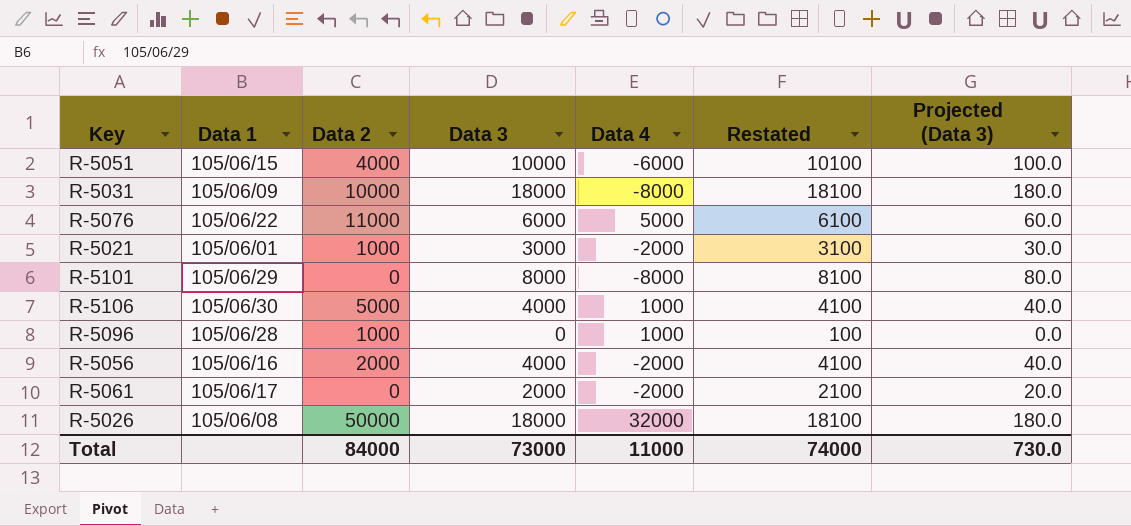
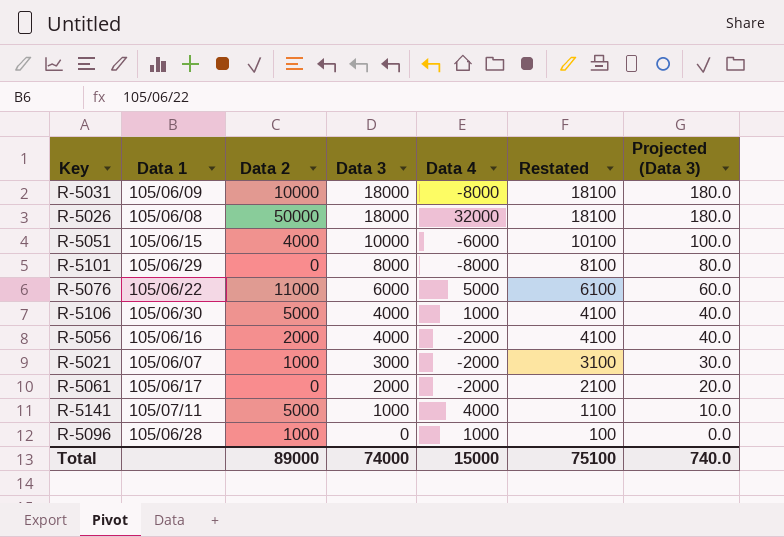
row order: none -> Data 3 descending
R-5021 | Data 1: 105/06/01 -> 105/06/07
row R-5141: none -> 105/07/11 | 5000 | 1000 | 4000 | 1100 | 10.0
Total | Data 2: 84000 -> 89000
Total | Data 3: 73000 -> 74000
Total | Data 4: 11000 -> 15000
Total | Restated: 74000 -> 75100
Total | Projected (Data 3): 730.0 -> 740.0

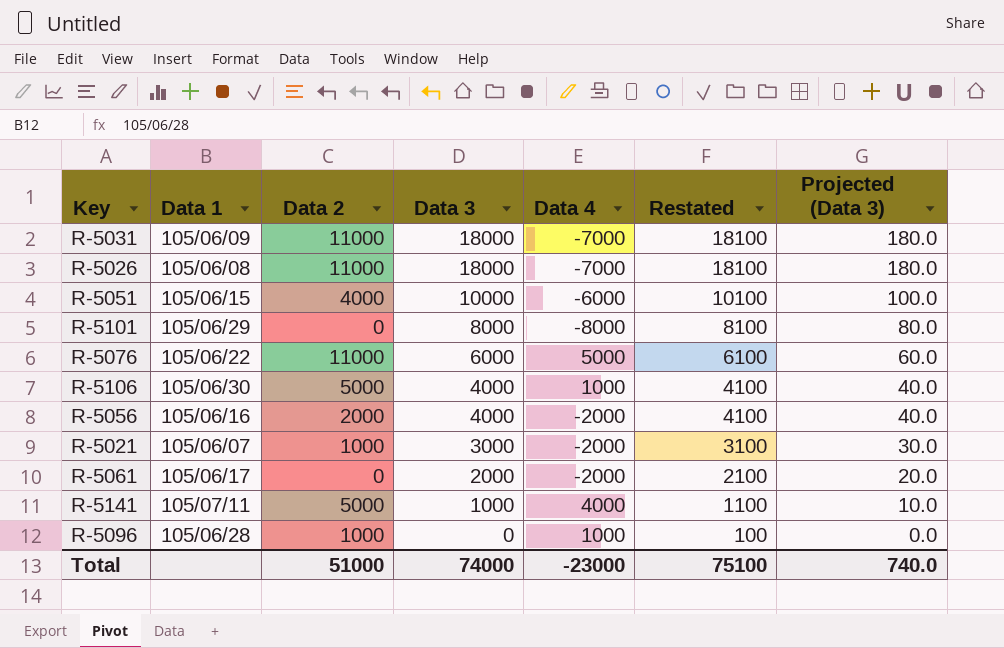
R-5031 | Data 2: 10000 -> 11000
R-5031 | Data 4: -8000 -> -7000
R-5026 | Data 2: 50000 -> 11000
R-5026 | Data 4: 32000 -> -7000
Total | Data 2: 89000 -> 51000
Total | Data 4: 15000 -> -23000

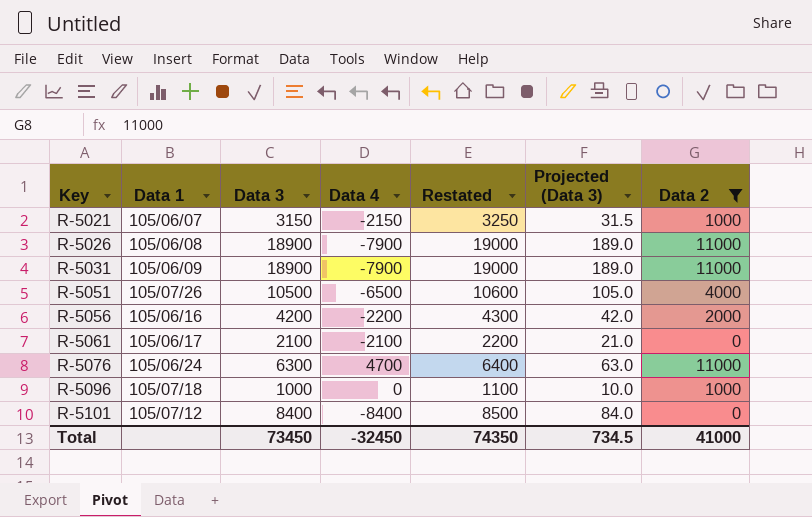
filter: none -> Data 2 != 5000
row order: Data 3 descending -> Key ascending
column Data 2 | position: 3 -> 7
R-5021 | Data 3: 3000 -> 3150
R-5021 | Data 4: -2000 -> -2150
R-5021 | Restated: 3100 -> 3250
R-5021 | Projected (Data 3): 30.0 -> 31.5
R-5026 | Data 3: 18000 -> 18900
R-5026 | Data 4: -7000 -> -7900
R-5026 | Restated: 18100 -> 19000
R-5026 | Projected (Data 3): 180.0 -> 189.0
R-5031 | Data 3: 18000 -> 18900
R-5031 | Data 4: -7000 -> -7900
R-5031 | Restated: 18100 -> 19000
R-5031 | Projected (Data 3): 180.0 -> 189.0
R-5051 | Data 1: 105/06/15 -> 105/07/26
R-5051 | Data 3: 10000 -> 10500
R-5051 | Data 4: -6000 -> -6500
R-5051 | Restated: 10100 -> 10600
R-5051 | Projected (Data 3): 100.0 -> 105.0
R-5056 | Data 3: 4000 -> 4200
R-5056 | Data 4: -2000 -> -2200
R-5056 | Restated: 4100 -> 4300
R-5056 | Projected (Data 3): 40.0 -> 42.0
R-5061 | Data 3: 2000 -> 2100
R-5061 | Data 4: -2000 -> -2100
R-5061 | Restated: 2100 -> 2200
R-5061 | Projected (Data 3): 20.0 -> 21.0
R-5076 | Data 1: 105/06/22 -> 105/06/24
R-5076 | Data 3: 6000 -> 6300
R-5076 | Data 4: 5000 -> 4700
R-5076 | Restated: 6100 -> 6400
R-5076 | Projected (Data 3): 60.0 -> 63.0
R-5096 | Data 1: 105/06/28 -> 105/07/18
R-5096 | Data 3: 0 -> 1000
R-5096 | Data 4: 1000 -> 0
R-5096 | Restated: 100 -> 1100
R-5096 | Projected (Data 3): 0.0 -> 10.0
R-5101 | Data 1: 105/06/29 -> 105/07/12
R-5101 | Data 3: 8000 -> 8400
R-5101 | Data 4: -8000 -> -8400
R-5101 | Restated: 8100 -> 8500
R-5101 | Projected (Data 3): 80.0 -> 84.0
Total | Data 3: 74000 -> 73450
Total | Data 4: -23000 -> -32450
Total | Restated: 75100 -> 74350
Total | Projected (Data 3): 740.0 -> 734.5
Total | Data 2: 51000 -> 41000

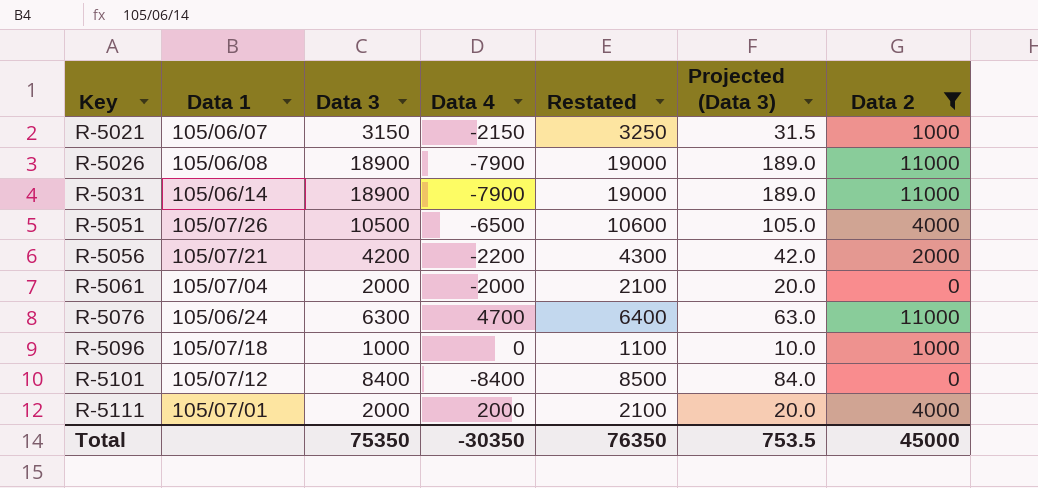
R-5031 | Data 1: 105/06/09 -> 105/06/14
R-5056 | Data 1: 105/06/16 -> 105/07/21
R-5061 | Data 1: 105/06/17 -> 105/07/04
R-5061 | Data 3: 2100 -> 2000
R-5061 | Data 4: -2100 -> -2000
R-5061 | Restated: 2200 -> 2100
R-5061 | Projected (Data 3): 21.0 -> 20.0
row R-5111: none -> 105/07/01 | 2000 | 2000 | 2100 | 20.0 | 4000
Total | Data 3: 73450 -> 75350
Total | Data 4: -32450 -> -30350
Total | Restated: 74350 -> 76350
Total | Projected (Data 3): 734.5 -> 753.5
Total | Data 2: 41000 -> 45000

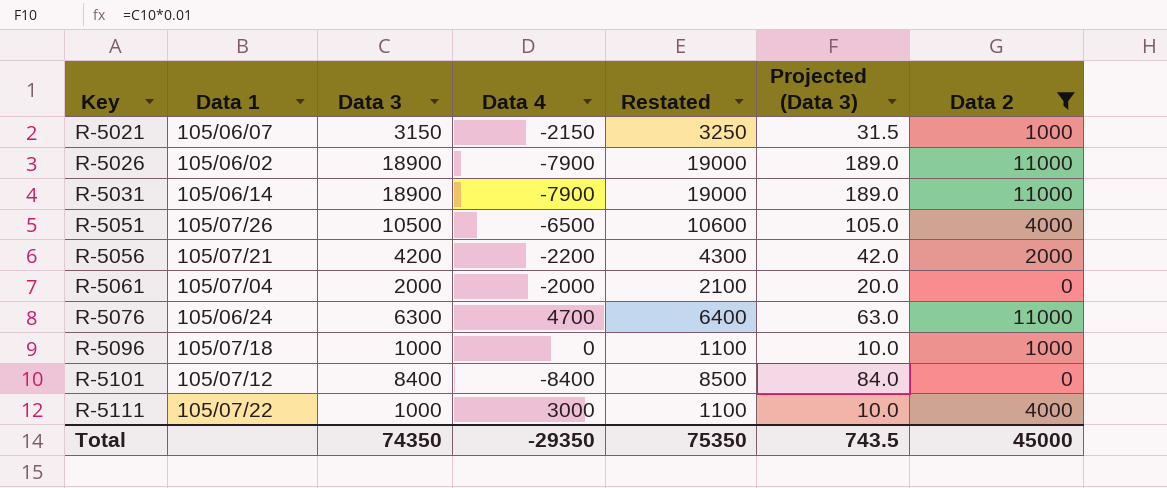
R-5026 | Data 1: 105/06/08 -> 105/06/02
R-5111 | Data 1: 105/07/01 -> 105/07/22
R-5111 | Data 3: 2000 -> 1000
R-5111 | Data 4: 2000 -> 3000
R-5111 | Restated: 2100 -> 1100
R-5111 | Projected (Data 3): 20.0 -> 10.0
Total | Data 3: 75350 -> 74350
Total | Data 4: -30350 -> -29350
Total | Restated: 76350 -> 75350
Total | Projected (Data 3): 753.5 -> 743.5

